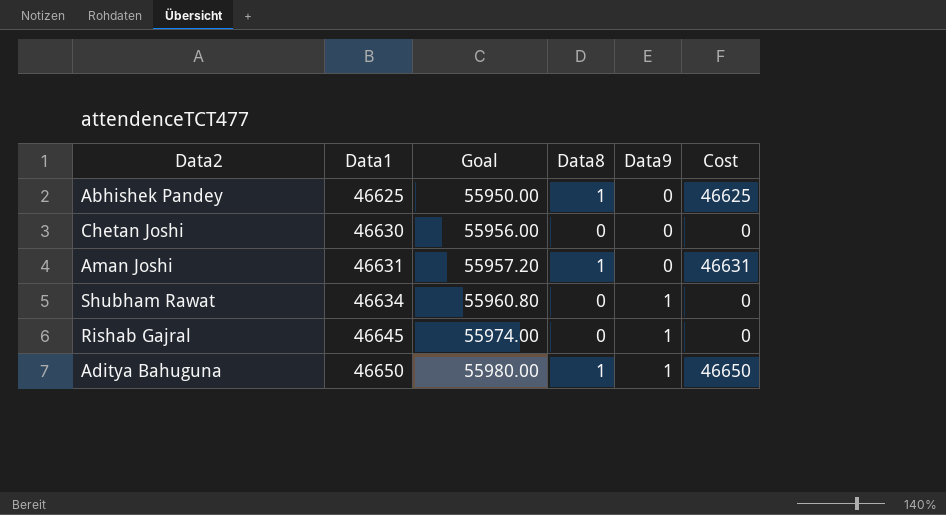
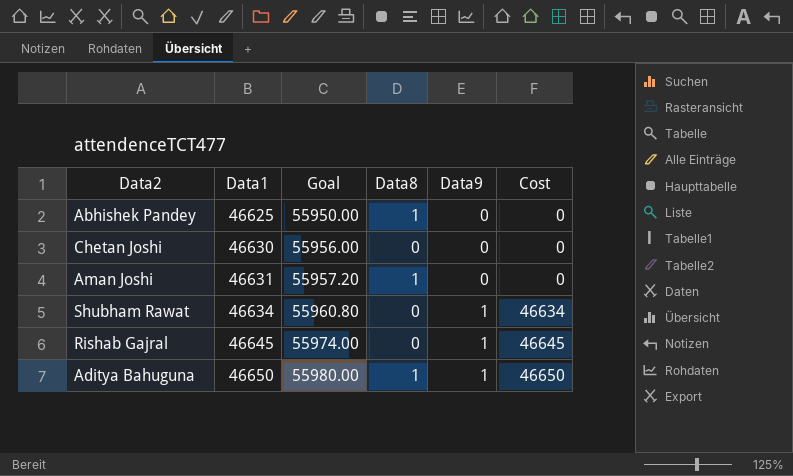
column Cost | formula: [Data1] * [Data8] -> [Data1] * [Data9]

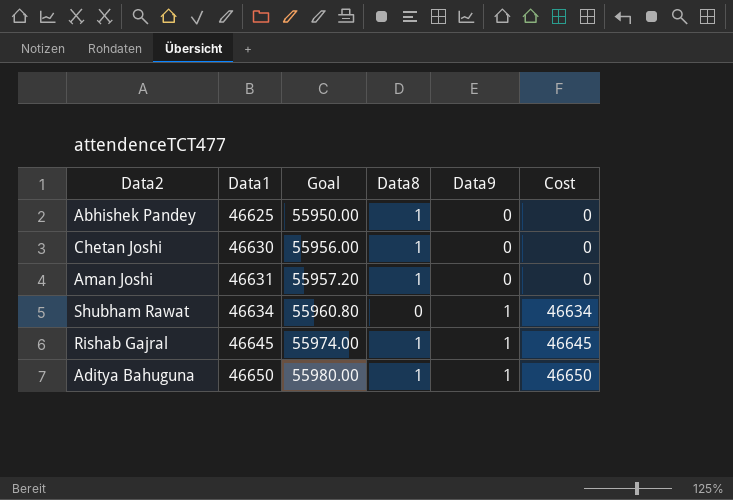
Chetan Joshi | Data8: 0 -> 1
Rishab Gajral | Data8: 0 -> 1

